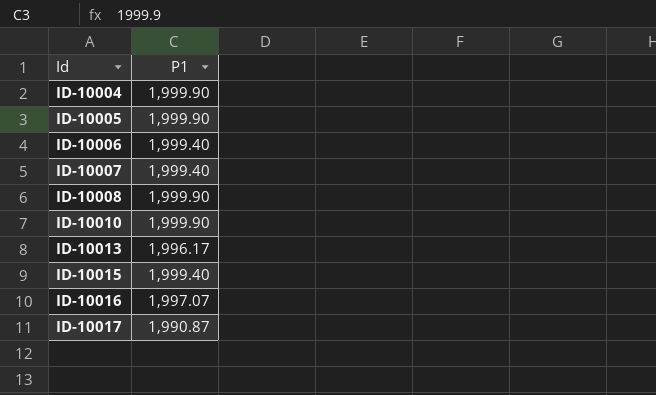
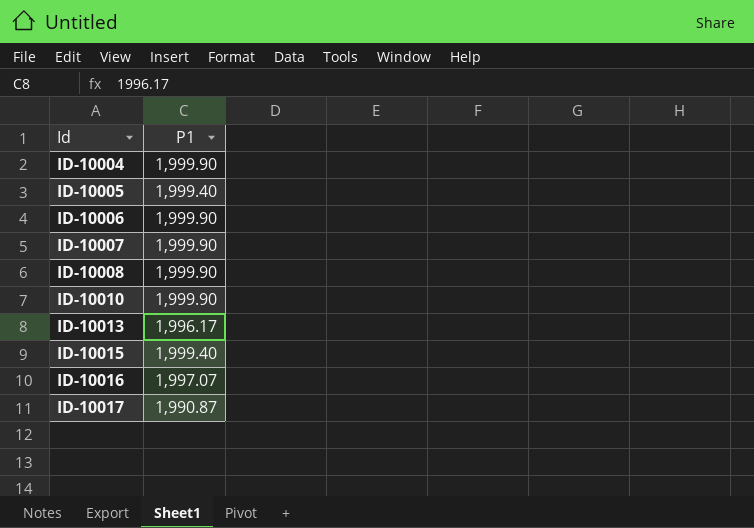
ID-10005 | P1: 1,999.90 -> 1,999.40
ID-10006 | P1: 1,999.40 -> 1,999.90
ID-10007 | P1: 1,999.40 -> 1,999.90

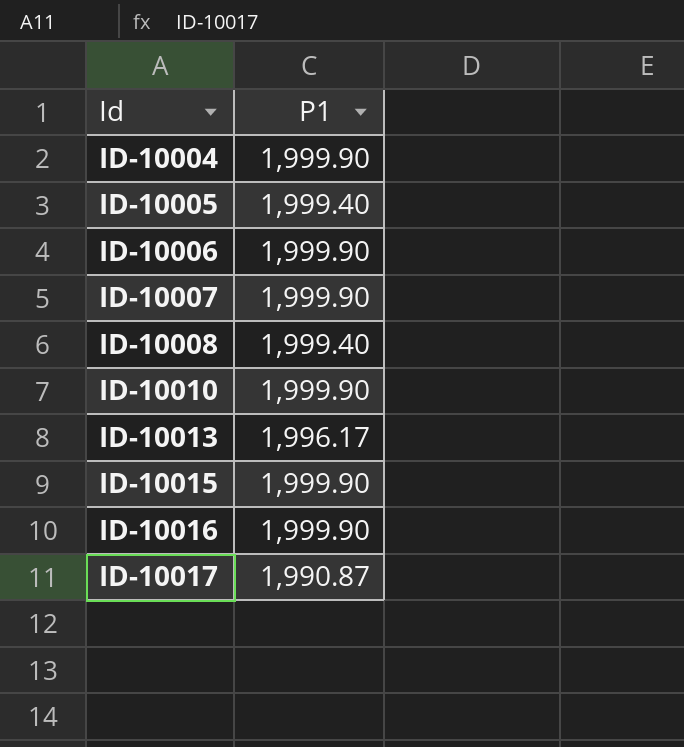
ID-10008 | P1: 1,999.90 -> 1,999.40
ID-10015 | P1: 1,999.40 -> 1,999.90
ID-10016 | P1: 1,997.07 -> 1,999.90

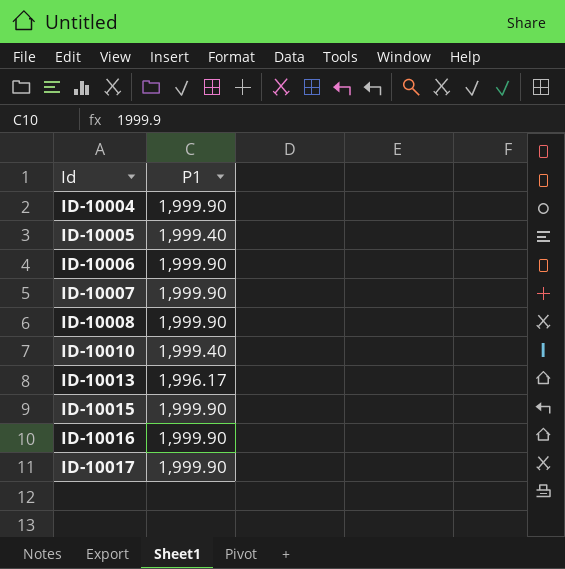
ID-10008 | P1: 1,999.40 -> 1,999.90
ID-10010 | P1: 1,999.90 -> 1,999.40
ID-10017 | P1: 1,990.87 -> 1,999.90

